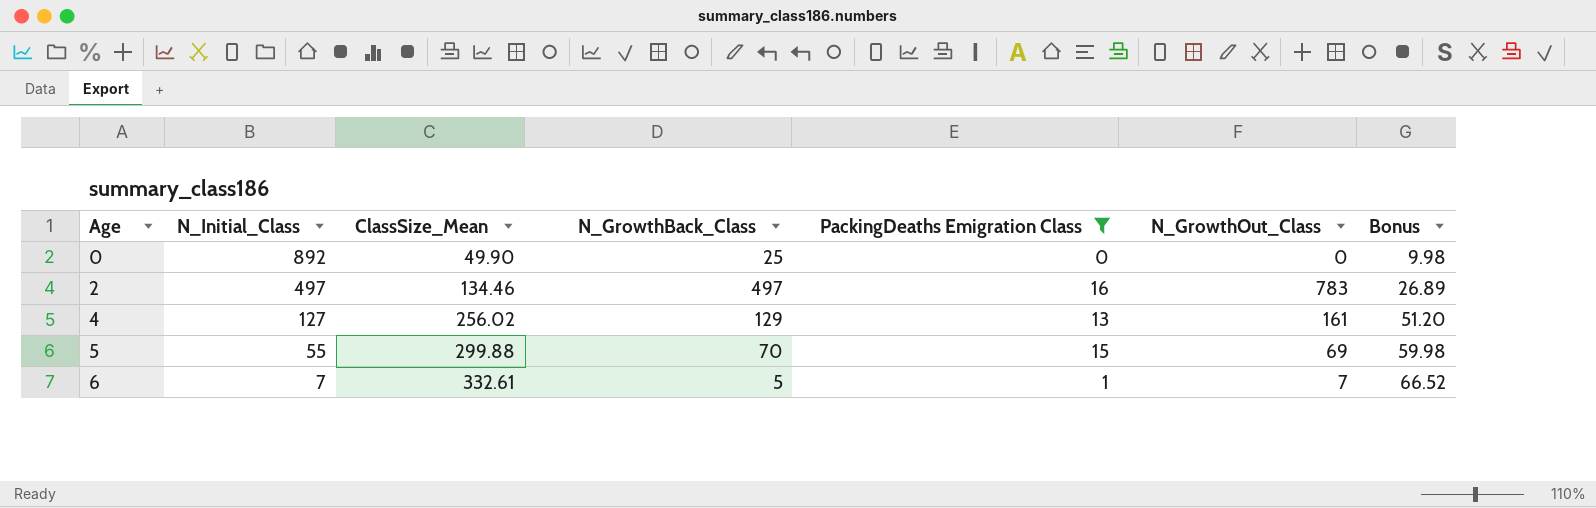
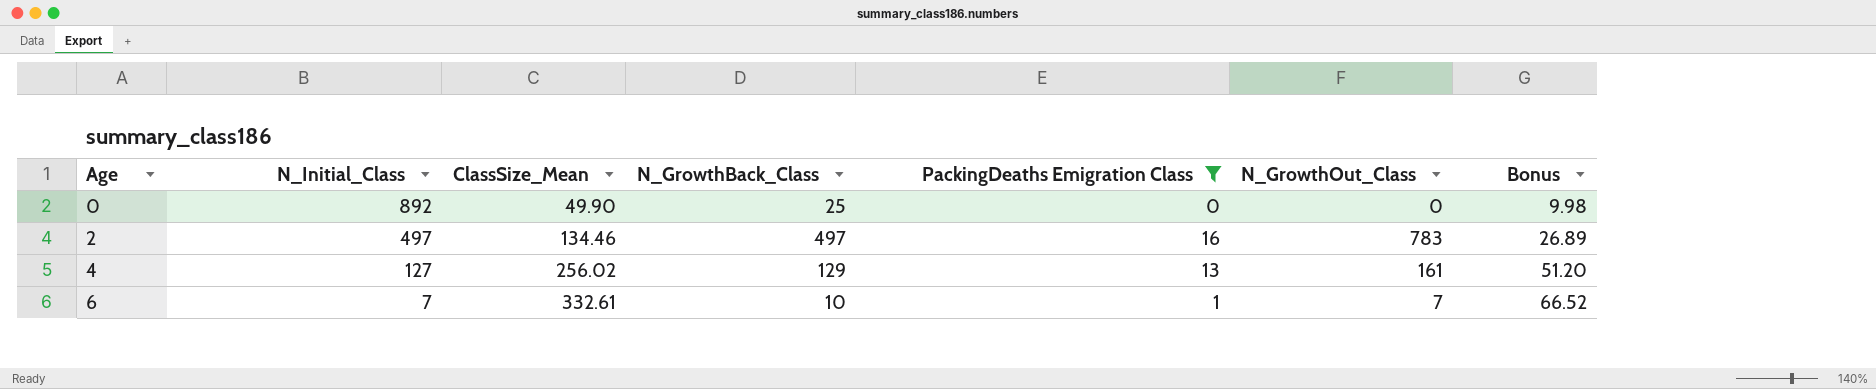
row 5: 55 | 299.88 | 70 | 15 | 69 | 59.98 -> none
6 | N_GrowthBack_Class: 5 -> 10

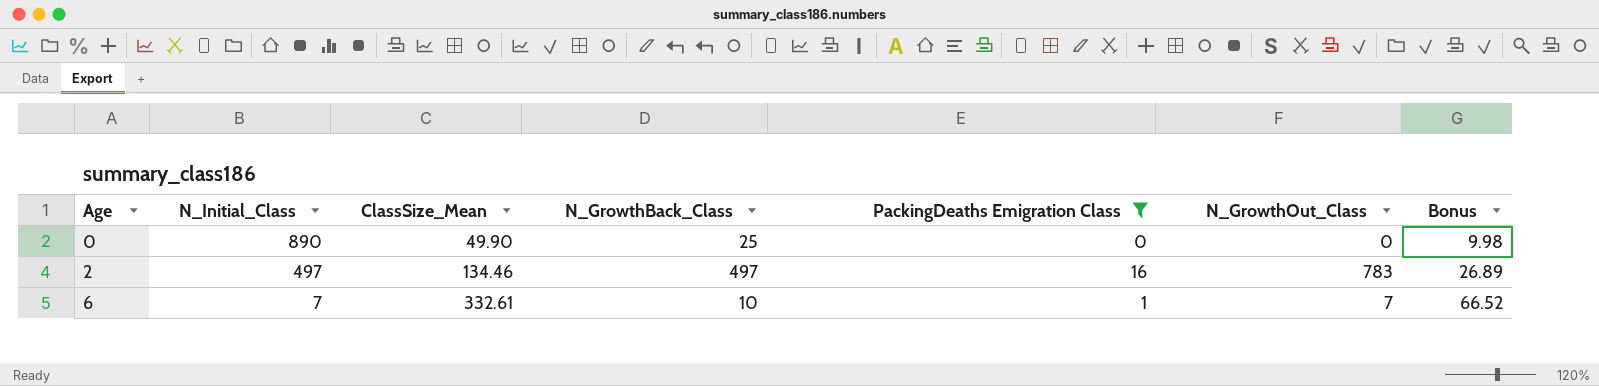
row 4: 127 | 256.02 | 129 | 13 | 161 | 51.20 -> none
0 | N_Initial_Class: 892 -> 890

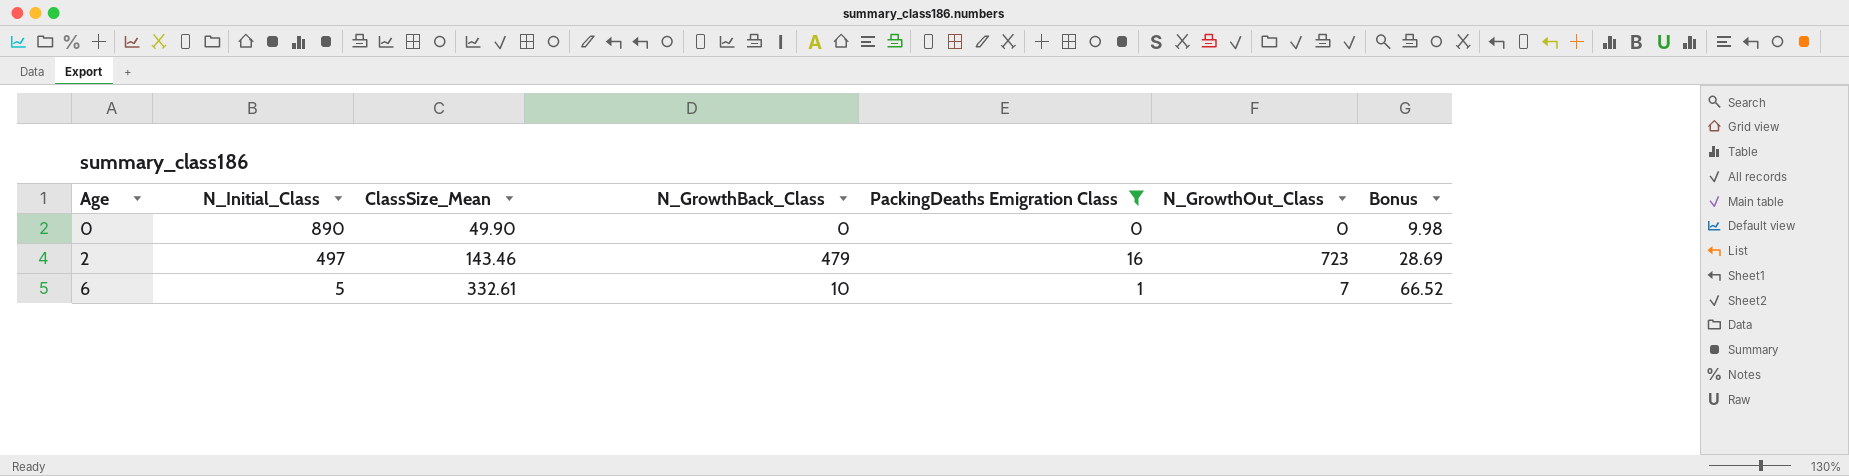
0 | N_GrowthBack_Class: 25 -> 0
2 | ClassSize_Mean: 134.46 -> 143.46
2 | N_GrowthBack_Class: 497 -> 479
2 | N_GrowthOut_Class: 783 -> 723
2 | Bonus: 26.89 -> 28.69
6 | N_Initial_Class: 7 -> 5

